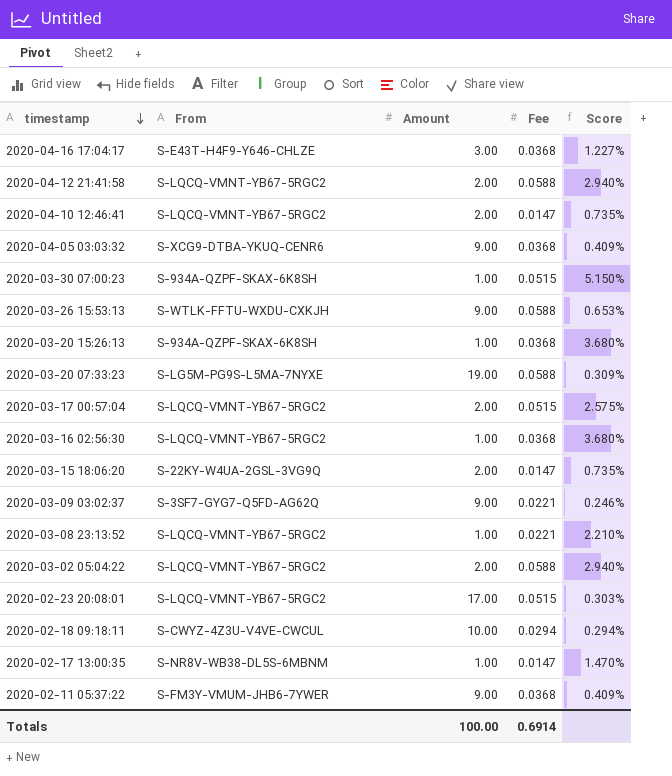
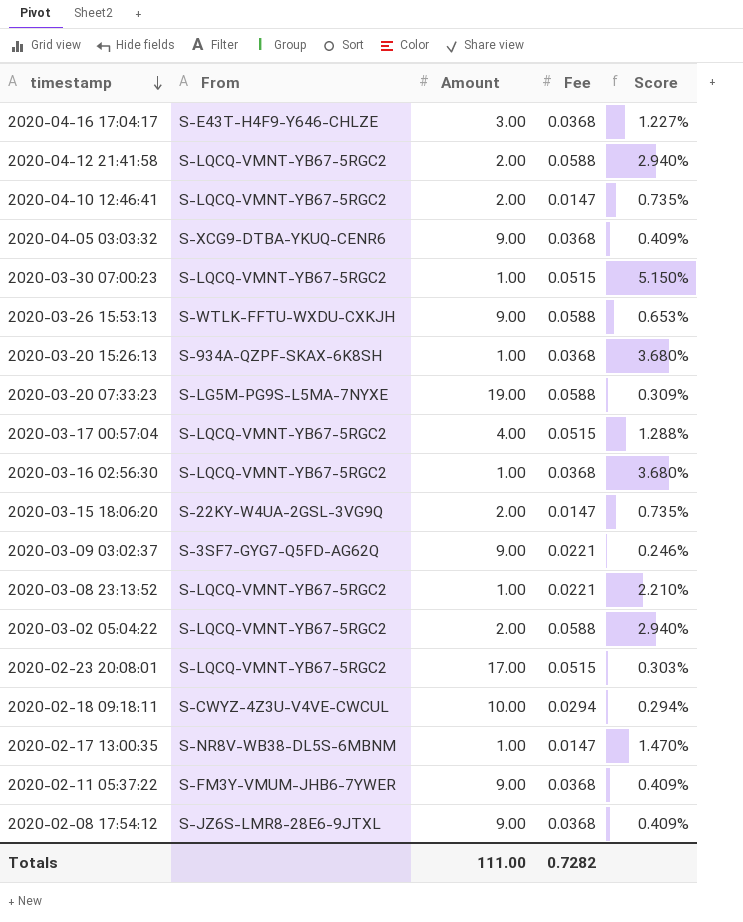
2020-03-30 07:00:23 | From: S-934A-QZPF-SKAX-6K8SH -> S-LQCQ-VMNT-YB67-5RGC2
2020-03-17 00:57:04 | Amount: 2.00 -> 4.00
2020-03-17 00:57:04 | Score: 2.575% -> 1.288%
row 2020-02-08 17:54:12: none -> S-JZ6S-LMR8-28E6-9JTXL | 9.00 | 0.0368 | 0.409%
Totals | Amount: 100.00 -> 111.00
Totals | Fee: 0.6914 -> 0.7282

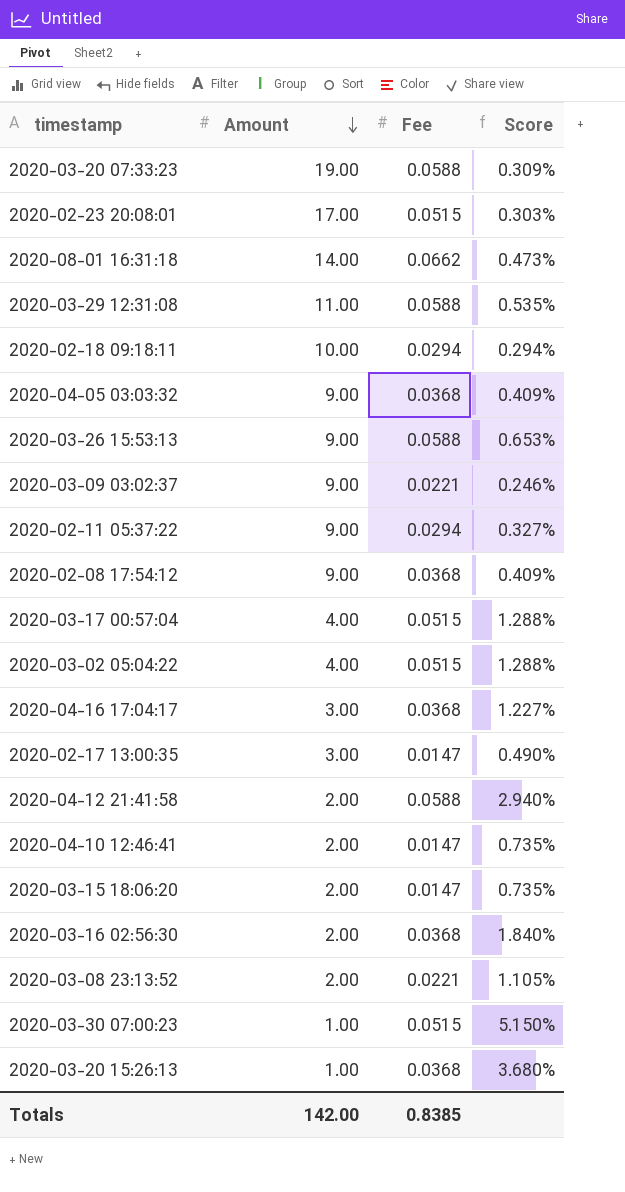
row order: timestamp descending -> Amount descending
column From | position: 2 -> none
row 2020-08-01 16:31:18: none -> 14.00 | 0.0662 | 0.473%
row 2020-03-29 12:31:08: none -> 11.00 | 0.0588 | 0.535%
2020-02-11 05:37:22 | Fee: 0.0368 -> 0.0294
2020-02-11 05:37:22 | Score: 0.409% -> 0.327%
2020-03-02 05:04:22 | Amount: 2.00 -> 4.00
2020-03-02 05:04:22 | Fee: 0.0588 -> 0.0515
2020-03-02 05:04:22 | Score: 2.940% -> 1.288%
2020-02-17 13:00:35 | Amount: 1.00 -> 3.00
2020-02-17 13:00:35 | Score: 1.470% -> 0.490%
2020-03-16 02:56:30 | Amount: 1.00 -> 2.00
2020-03-16 02:56:30 | Score: 3.680% -> 1.840%
2020-03-08 23:13:52 | Amount: 1.00 -> 2.00
2020-03-08 23:13:52 | Score: 2.210% -> 1.105%
Totals | Amount: 111.00 -> 142.00
Totals | Fee: 0.7282 -> 0.8385

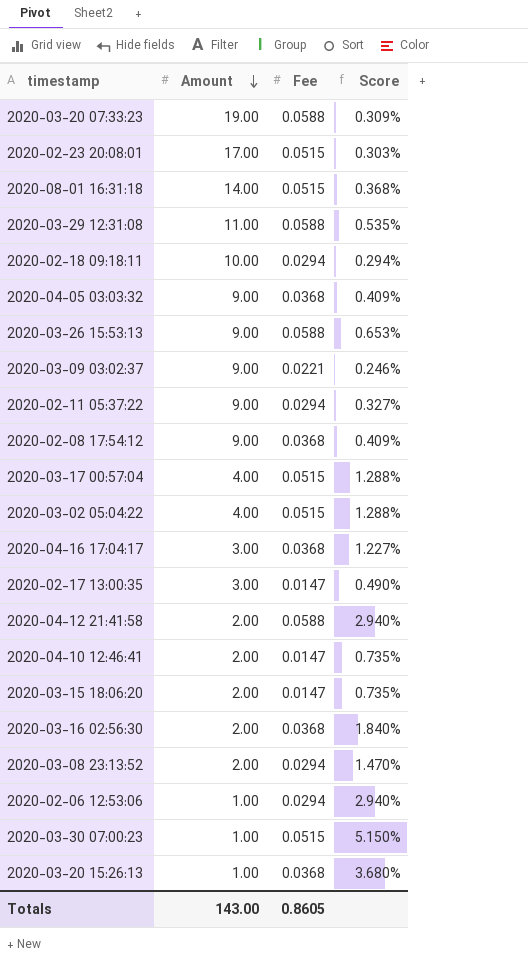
2020-08-01 16:31:18 | Fee: 0.0662 -> 0.0515
2020-08-01 16:31:18 | Score: 0.473% -> 0.368%
2020-03-08 23:13:52 | Fee: 0.0221 -> 0.0294
2020-03-08 23:13:52 | Score: 1.105% -> 1.470%
row 2020-02-06 12:53:06: none -> 1.00 | 0.0294 | 2.940%
Totals | Amount: 142.00 -> 143.00
Totals | Fee: 0.8385 -> 0.8605

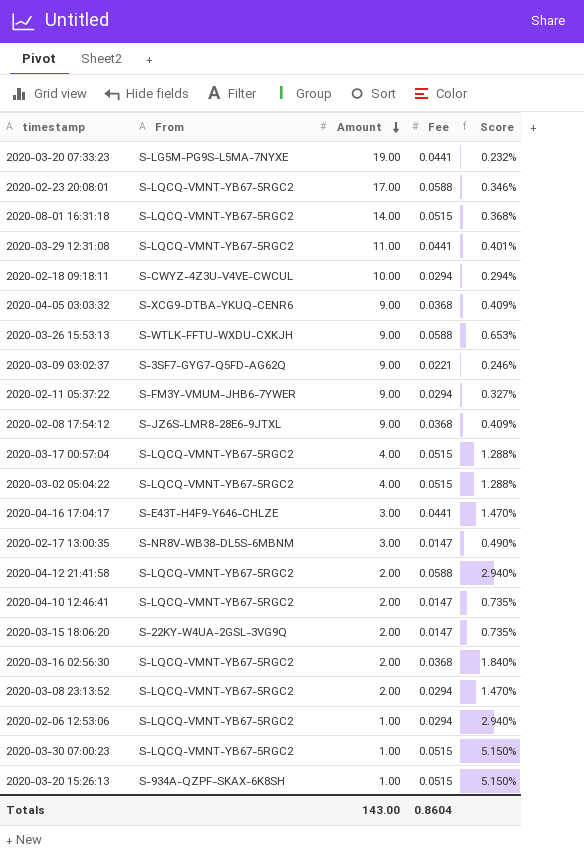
column From | position: none -> 2
2020-03-20 07:33:23 | Fee: 0.0588 -> 0.0441
2020-03-20 07:33:23 | Score: 0.309% -> 0.232%
2020-02-23 20:08:01 | Fee: 0.0515 -> 0.0588
2020-02-23 20:08:01 | Score: 0.303% -> 0.346%
2020-03-29 12:31:08 | Fee: 0.0588 -> 0.0441
2020-03-29 12:31:08 | Score: 0.535% -> 0.401%
2020-04-16 17:04:17 | Fee: 0.0368 -> 0.0441
2020-04-16 17:04:17 | Score: 1.227% -> 1.470%
2020-03-20 15:26:13 | Fee: 0.0368 -> 0.0515
2020-03-20 15:26:13 | Score: 3.680% -> 5.150%
Totals | Fee: 0.8605 -> 0.8604

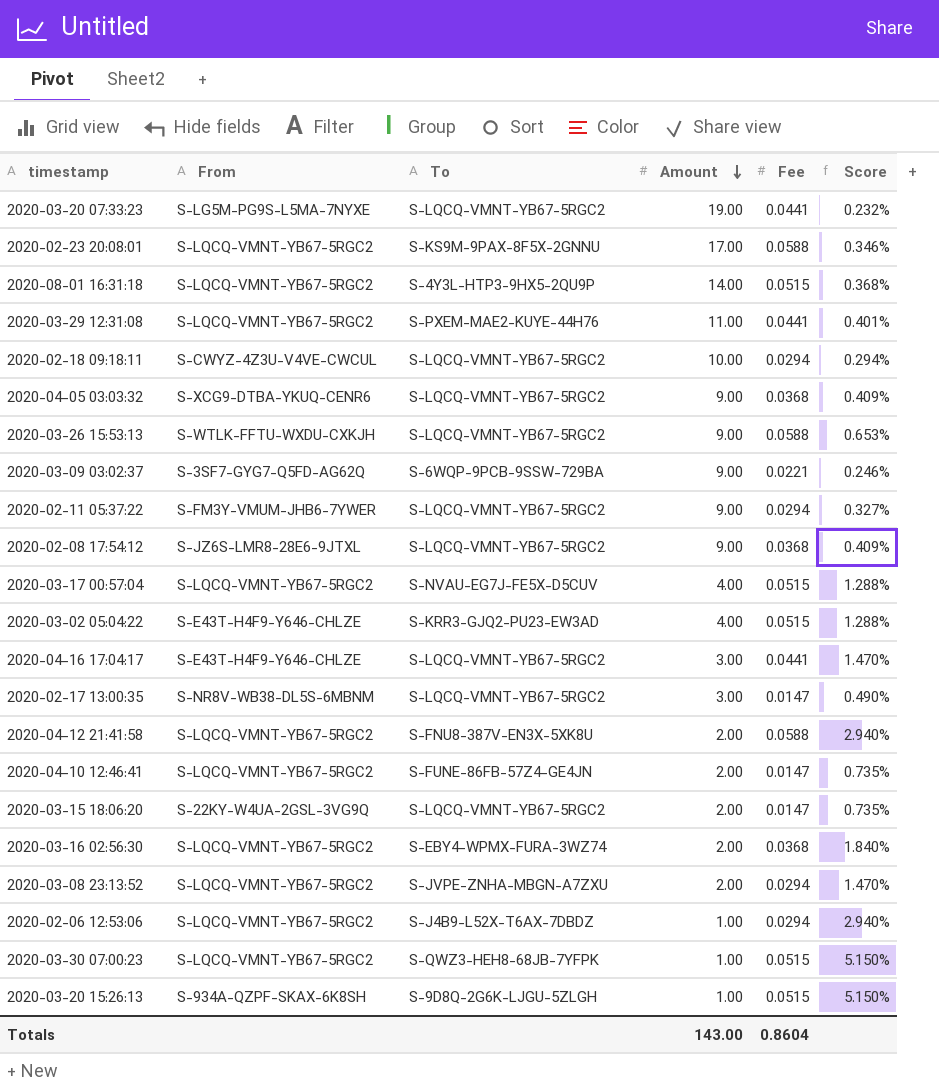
column To | position: none -> 3
2020-03-02 05:04:22 | From: S-LQCQ-VMNT-YB67-5RGC2 -> S-E43T-H4F9-Y646-CHLZE

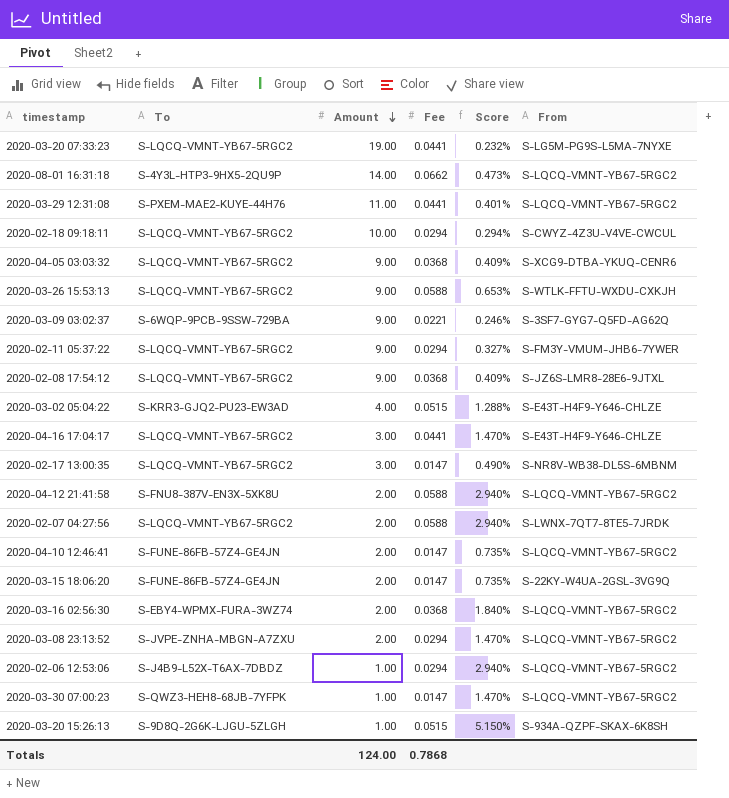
column From | position: 2 -> 6
row 2020-02-23 20:08:01: S-LQCQ-VMNT-YB67-5RGC2 | S-KS9M-9PAX-8F5X-2GNNU | 17.00 | 0.0588 | 0.346% -> none
row 2020-03-17 00:57:04: S-LQCQ-VMNT-YB67-5RGC2 | S-NVAU-EG7J-FE5X-D5CUV | 4.00 | 0.0515 | 1.288% -> none
2020-08-01 16:31:18 | Fee: 0.0515 -> 0.0662
2020-08-01 16:31:18 | Score: 0.368% -> 0.473%
row 2020-02-07 04:27:56: none -> S-LQCQ-VMNT-YB67-5RGC2 | 2.00 | 0.0588 | 2.940% | S-LWNX-7QT7-8TE5-7JRDK
2020-03-15 18:06:20 | To: S-LQCQ-VMNT-YB67-5RGC2 -> S-FUNE-86FB-57Z4-GE4JN
2020-03-30 07:00:23 | Fee: 0.0515 -> 0.0147
2020-03-30 07:00:23 | Score: 5.150% -> 1.470%
Totals | Amount: 143.00 -> 124.00
Totals | Fee: 0.8604 -> 0.7868

